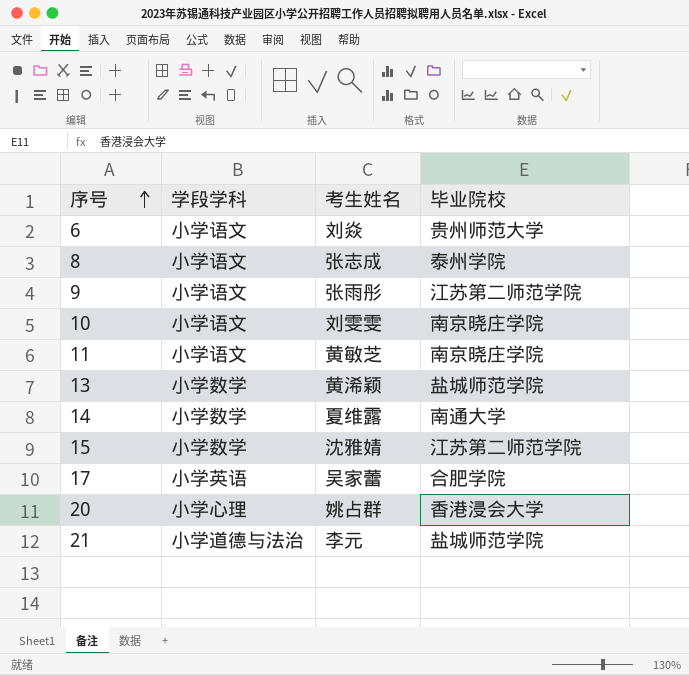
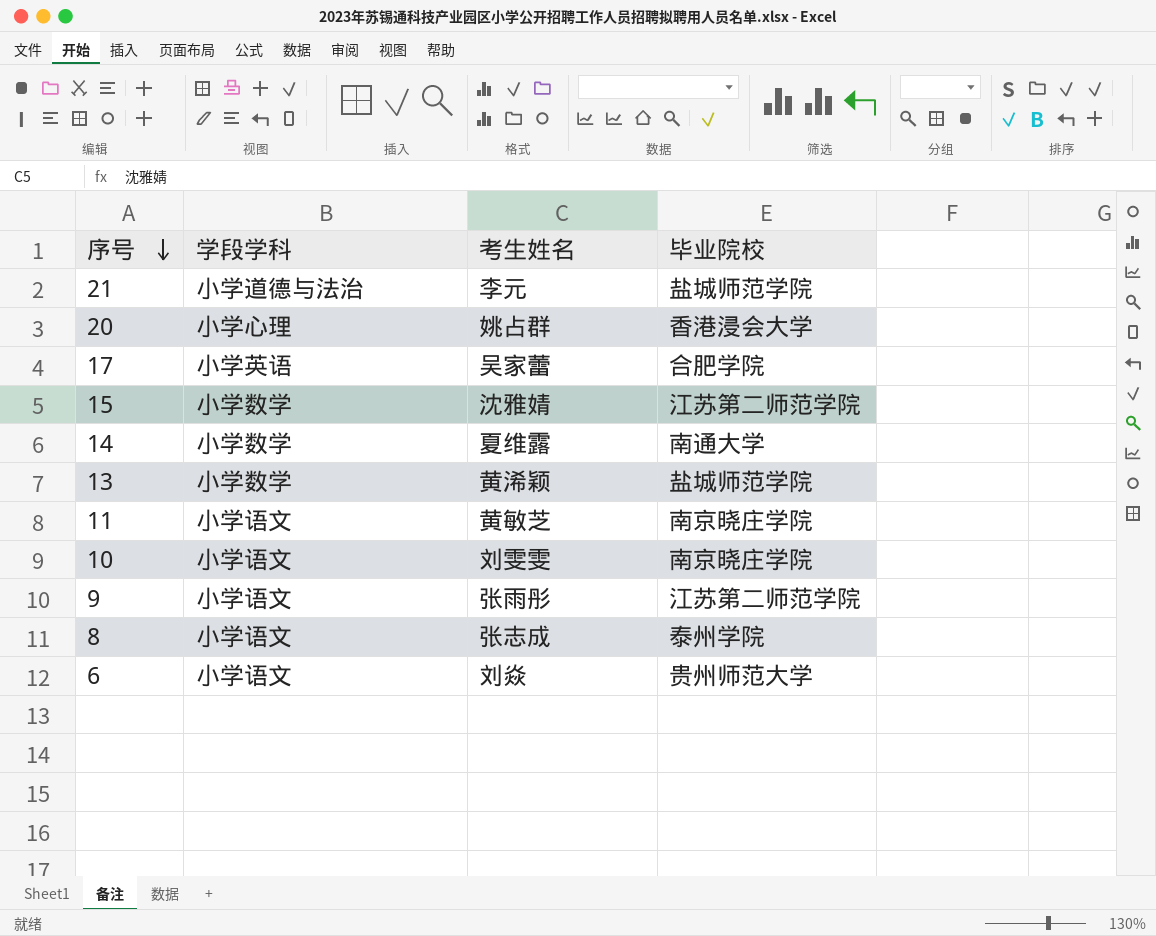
row order: 序号 ascending -> 序号 descending

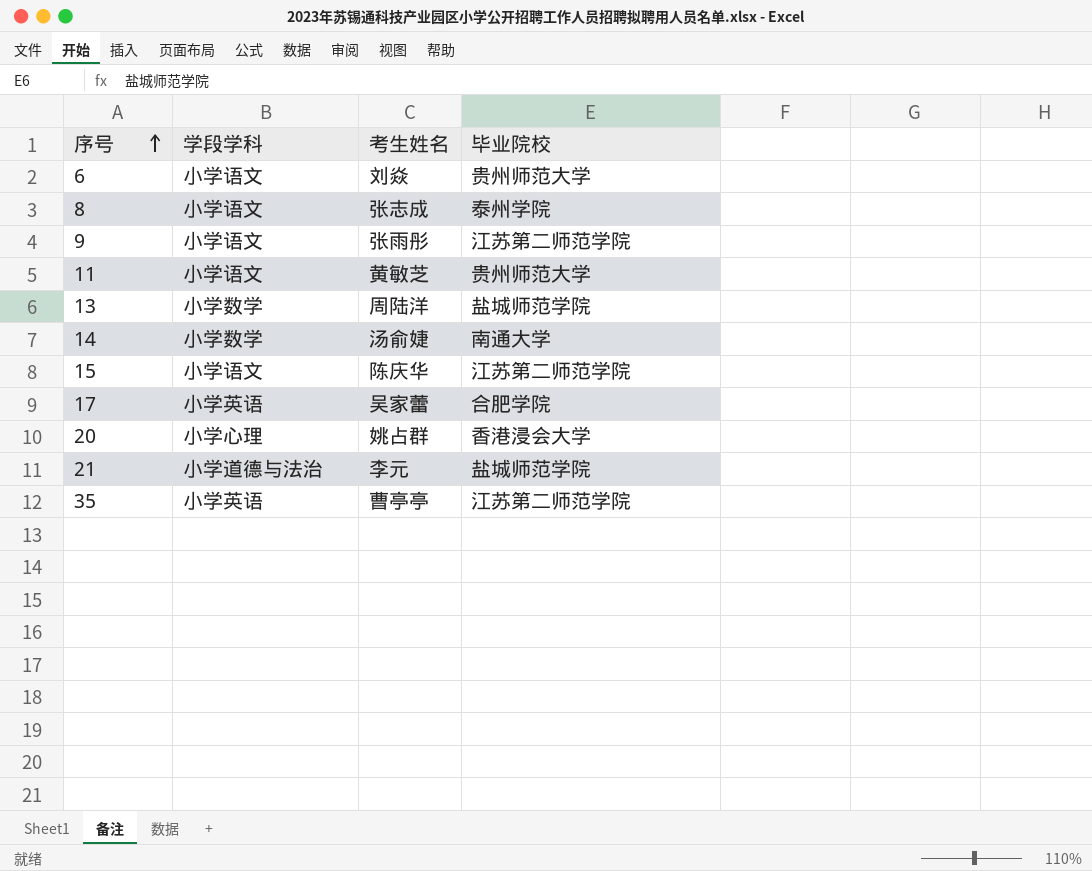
row order: 序号 descending -> 序号 ascending
row 10: 小学语文 | 刘雯雯 | 南京晓庄学院 -> none
11 | 毕业院校: 南京晓庄学院 -> 贵州师范大学
13 | 考生姓名: 黄浠颖 -> 周陆洋
14 | 考生姓名: 夏维露 -> 汤俞婕
15 | 学段学科: 小学数学 -> 小学语文
15 | 考生姓名: 沈雅婧 -> 陈庆华
row 35: none -> 小学英语 | 曹亭亭 | 江苏第二师范学院

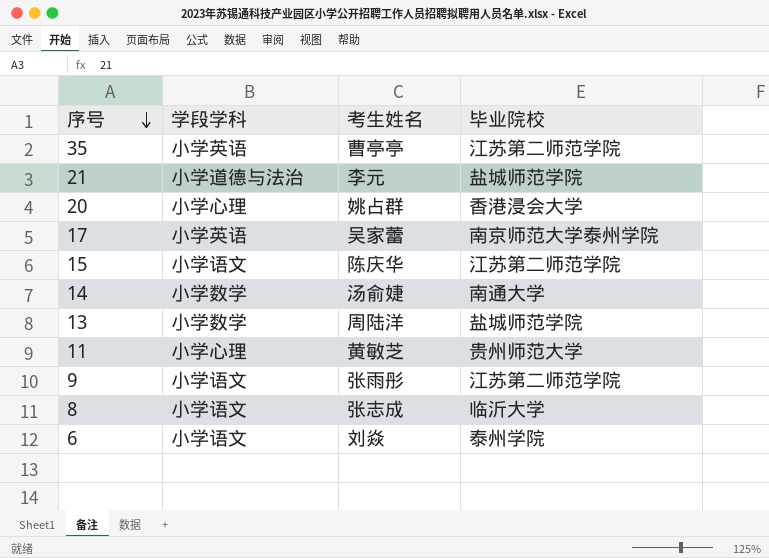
row order: 序号 ascending -> 序号 descending
17 | 毕业院校: 合肥学院 -> 南京师范大学泰州学院
11 | 学段学科: 小学语文 -> 小学心理
8 | 毕业院校: 泰州学院 -> 临沂大学
6 | 毕业院校: 贵州师范大学 -> 泰州学院

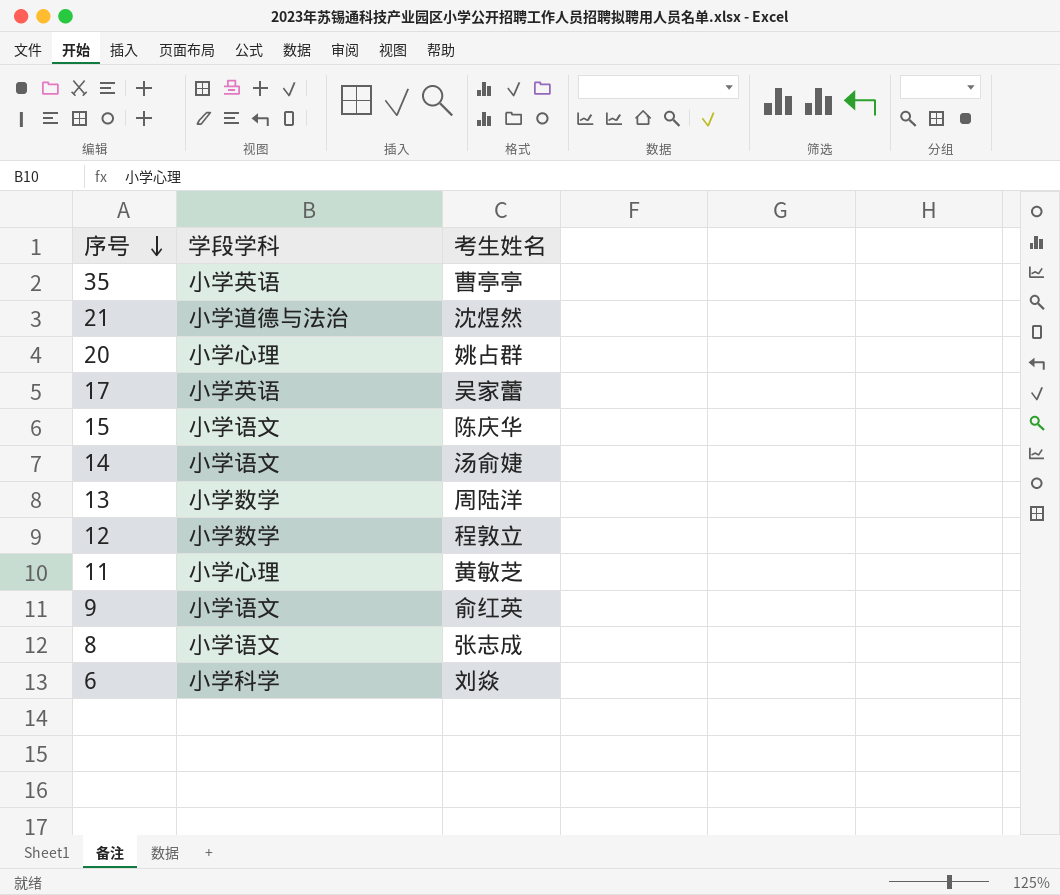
column 毕业院校 | position: 4 -> none
21 | 考生姓名: 李元 -> 沈煜然
14 | 学段学科: 小学数学 -> 小学语文
row 12: none -> 小学数学 | 程敦立
9 | 考生姓名: 张雨彤 -> 俞红英
6 | 学段学科: 小学语文 -> 小学科学

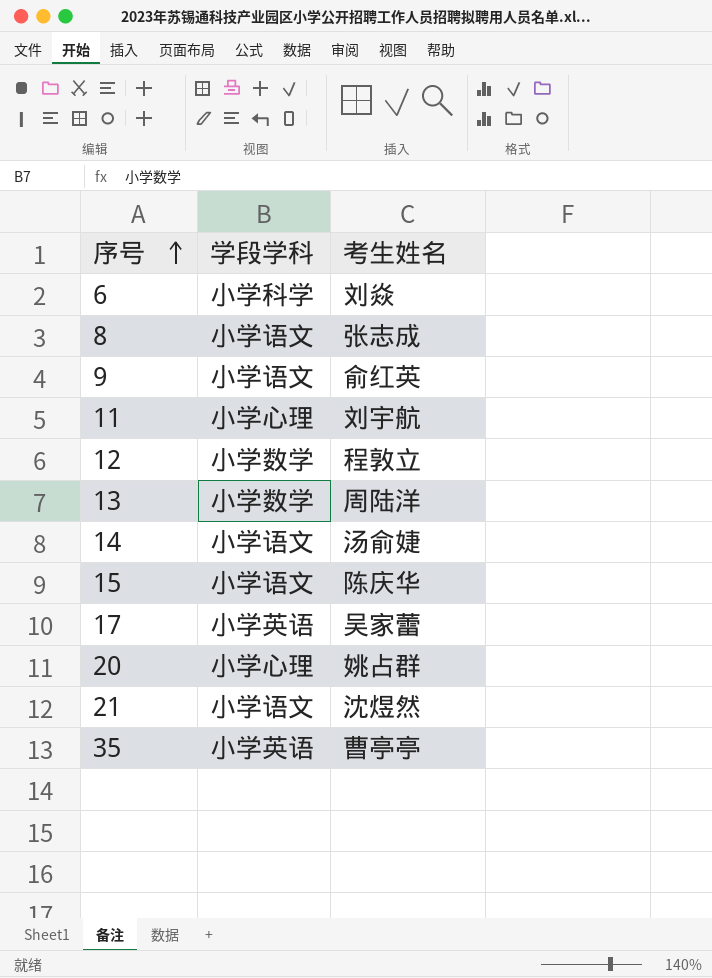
row order: 序号 descending -> 序号 ascending
11 | 考生姓名: 黄敏芝 -> 刘宇航
21 | 学段学科: 小学道德与法治 -> 小学语文

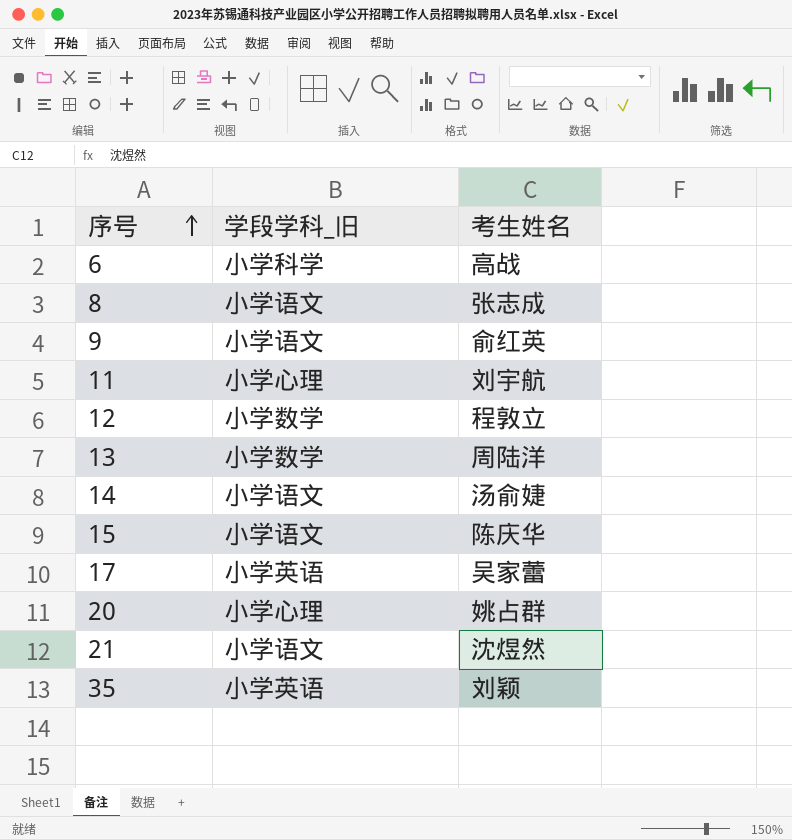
column name: 学段学科 -> 学段学科_旧
6 | 考生姓名: 刘焱 -> 高战
35 | 考生姓名: 曹亭亭 -> 刘颖

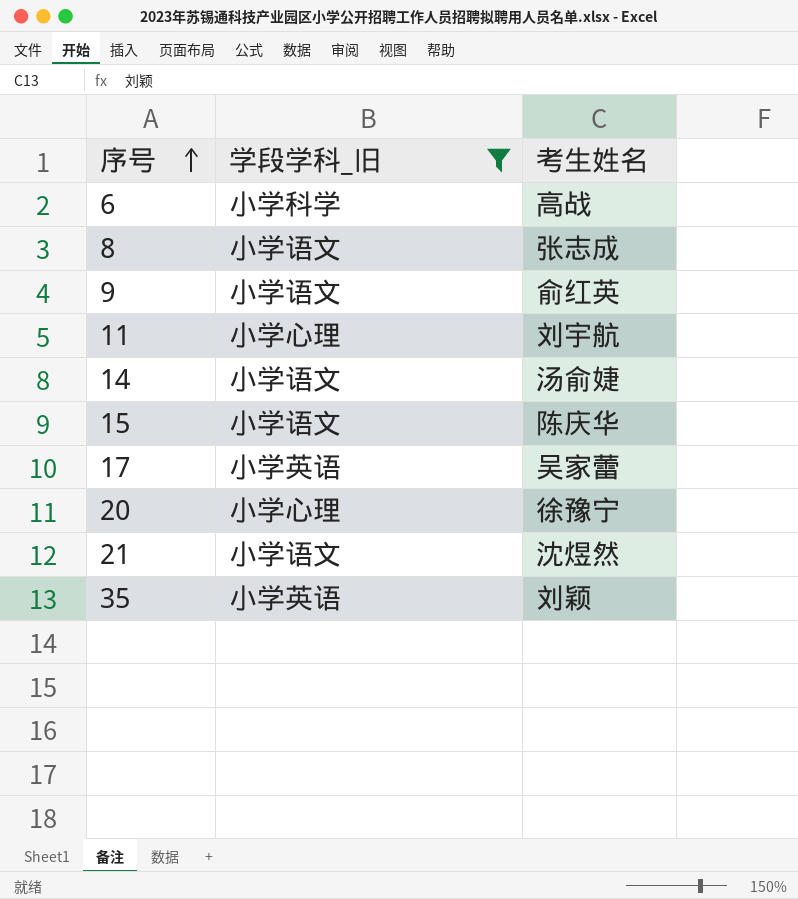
filter: none -> 学段学科_旧 != 小学数学
20 | 考生姓名: 姚占群 -> 徐豫宁

